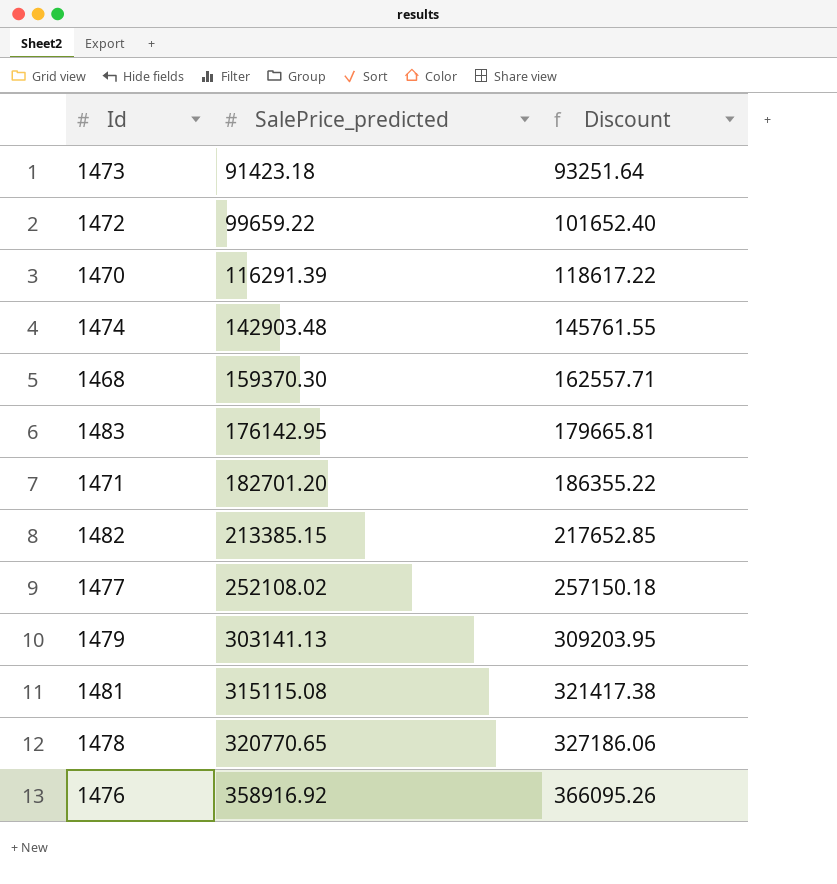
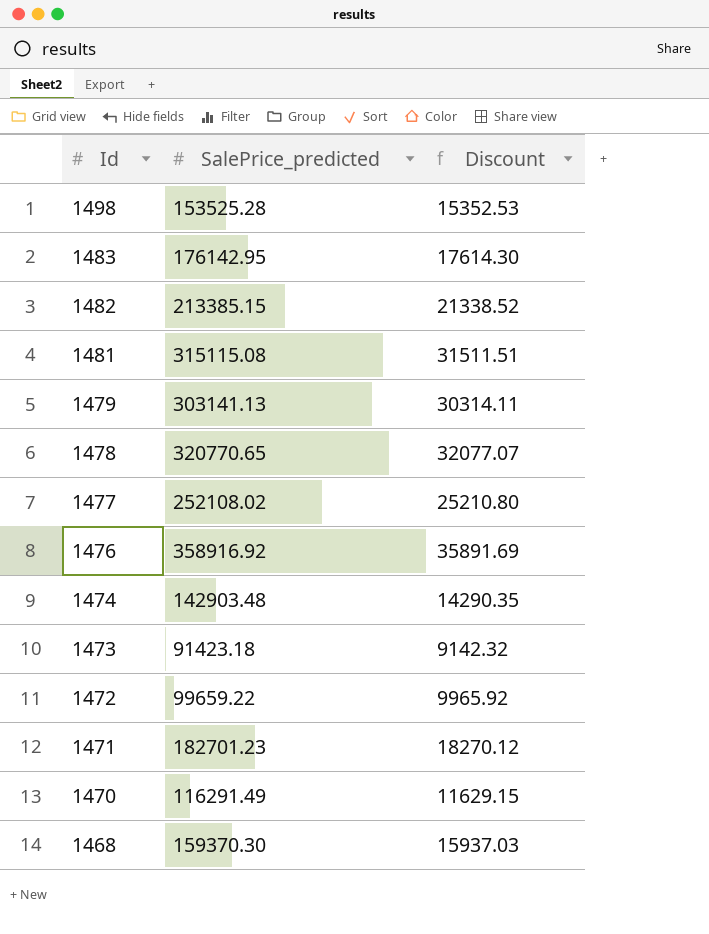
row order: SalePrice_predicted ascending -> Id descending
column Discount | formula: [SalePrice_predicted] * 1.02 -> [SalePrice_predicted] * 0.1
row 1498: none -> 153525.28 | 15352.53
1471 | SalePrice_predicted: 182701.20 -> 182701.23
1470 | SalePrice_predicted: 116291.39 -> 116291.49

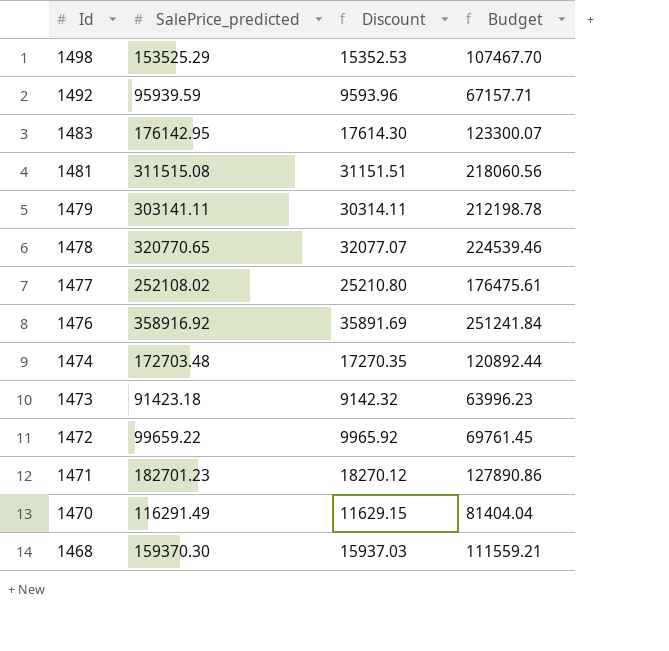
column Budget | formula: none -> [SalePrice_predicted] * 0.7
row 1482: 213385.15 | 21338.52 -> none
1498 | SalePrice_predicted: 153525.28 -> 153525.29
row 1492: none -> 95939.59 | 9593.96 | 67157.71
1481 | SalePrice_predicted: 315115.08 -> 311515.08
1481 | Discount: 31511.51 -> 31151.51
1479 | SalePrice_predicted: 303141.13 -> 303141.11
1474 | SalePrice_predicted: 142903.48 -> 172703.48
1474 | Discount: 14290.35 -> 17270.35

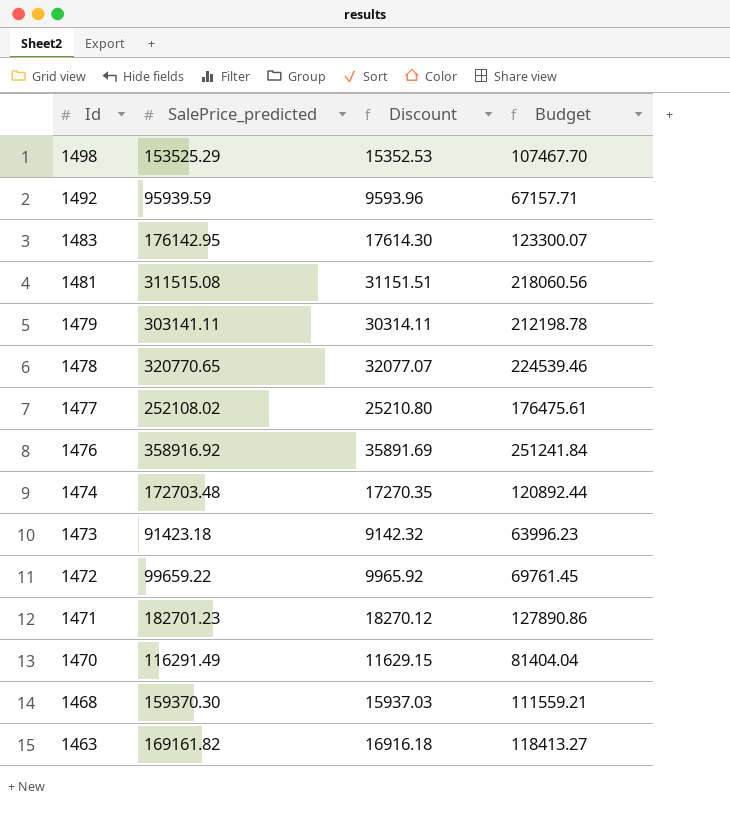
row 1463: none -> 169161.82 | 16916.18 | 118413.27

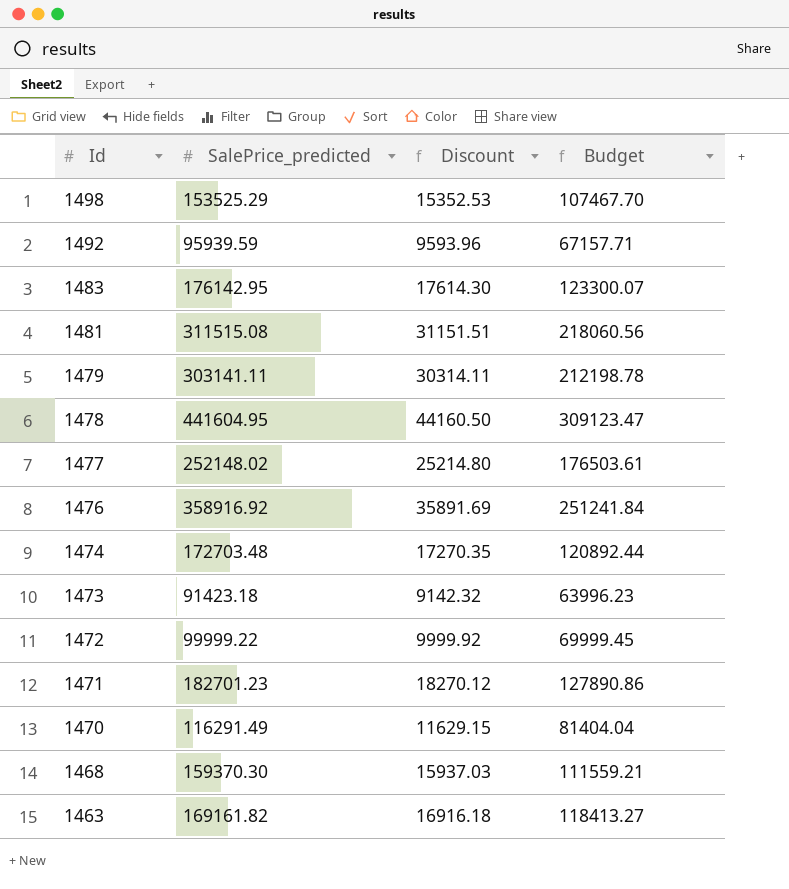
1478 | SalePrice_predicted: 320770.65 -> 441604.95
1478 | Discount: 32077.07 -> 44160.50
1478 | Budget: 224539.46 -> 309123.47
1477 | SalePrice_predicted: 252108.02 -> 252148.02
1477 | Discount: 25210.80 -> 25214.80
1477 | Budget: 176475.61 -> 176503.61
1472 | SalePrice_predicted: 99659.22 -> 99999.22
1472 | Discount: 9965.92 -> 9999.92
1472 | Budget: 69761.45 -> 69999.45

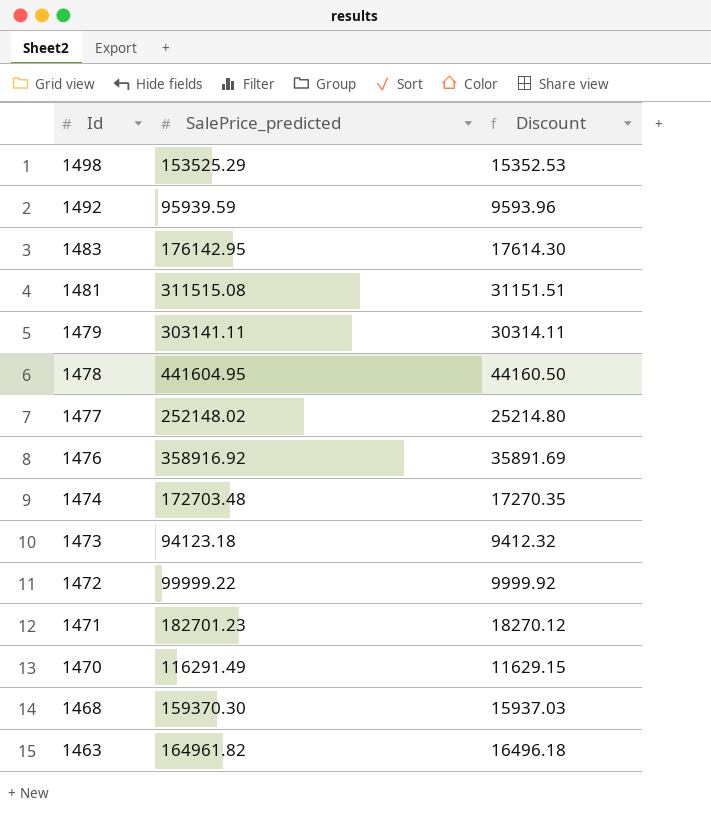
column Budget | formula: [SalePrice_predicted] * 0.7 -> none
1473 | SalePrice_predicted: 91423.18 -> 94123.18
1473 | Discount: 9142.32 -> 9412.32
1463 | SalePrice_predicted: 169161.82 -> 164961.82
1463 | Discount: 16916.18 -> 16496.18

